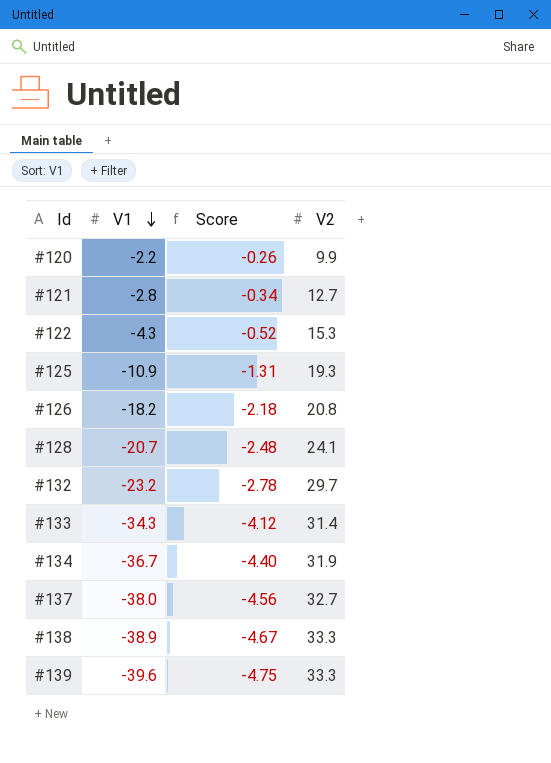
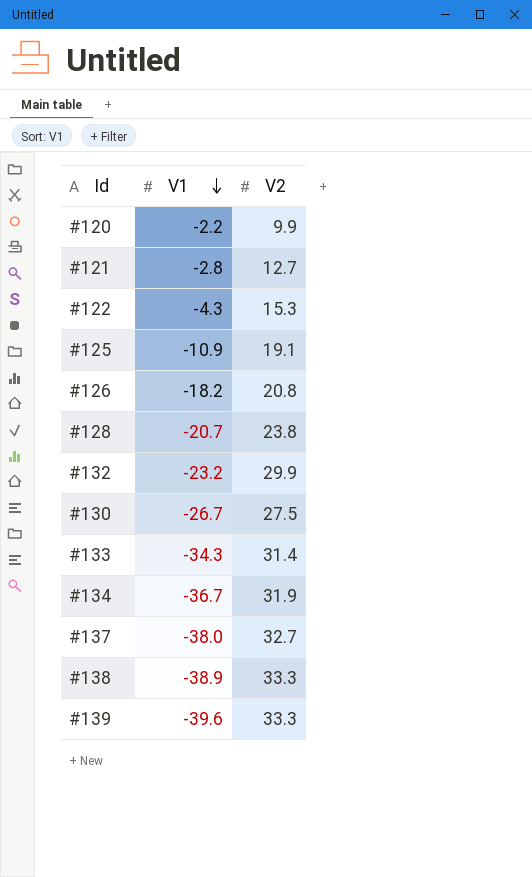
column Score | formula: [V1] * 0.12 -> none
#125 | V2: 19.3 -> 19.1
#128 | V2: 24.1 -> 23.8
#132 | V2: 29.7 -> 29.9
row #130: none -> -26.7 | 27.5

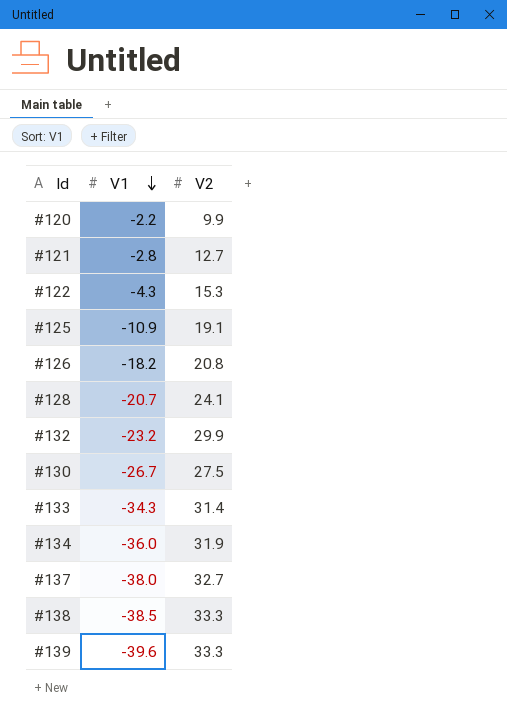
#128 | V2: 23.8 -> 24.1
#134 | V1: -36.7 -> -36.0
#138 | V1: -38.9 -> -38.5

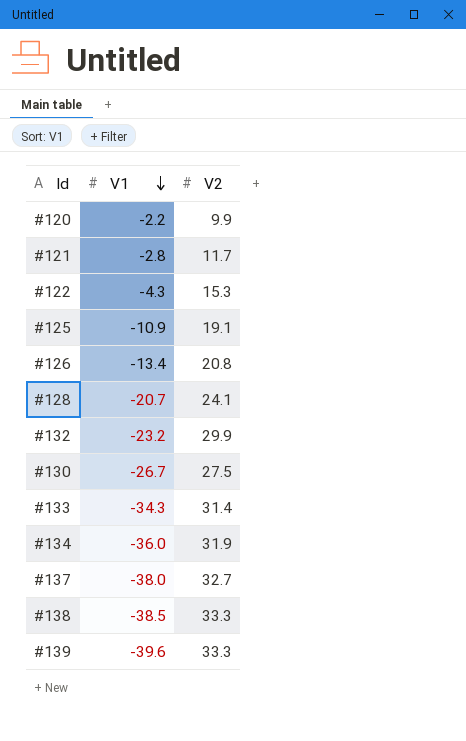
#121 | V2: 12.7 -> 11.7
#126 | V1: -18.2 -> -13.4

